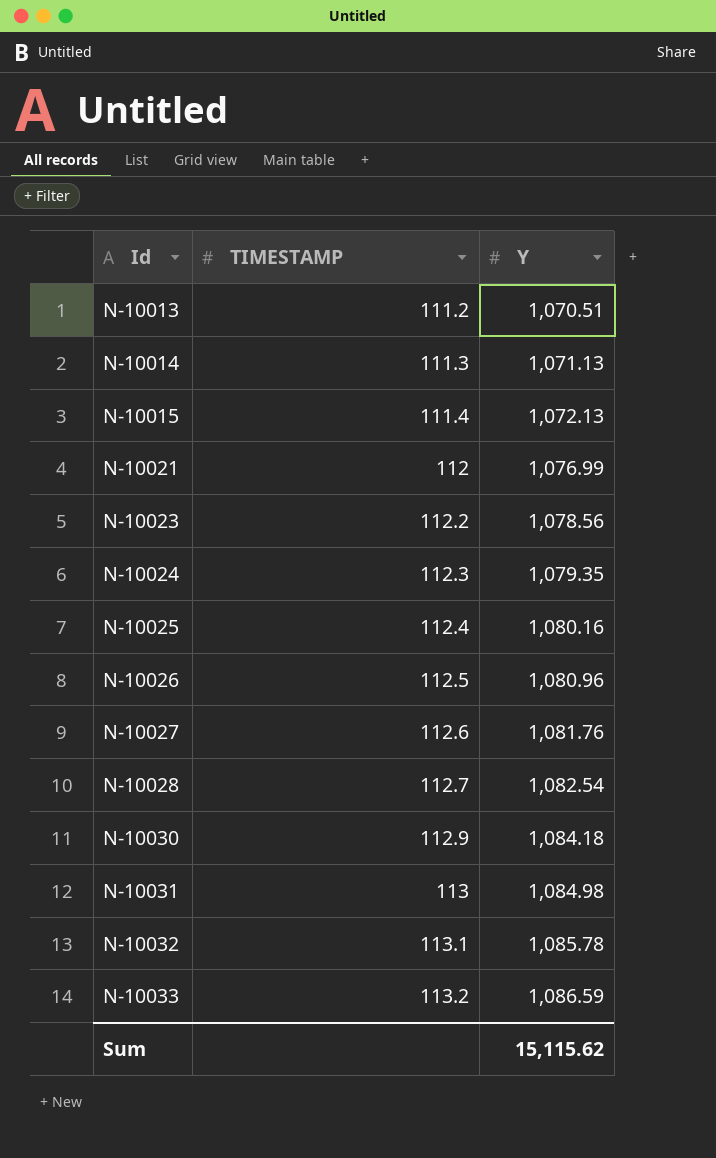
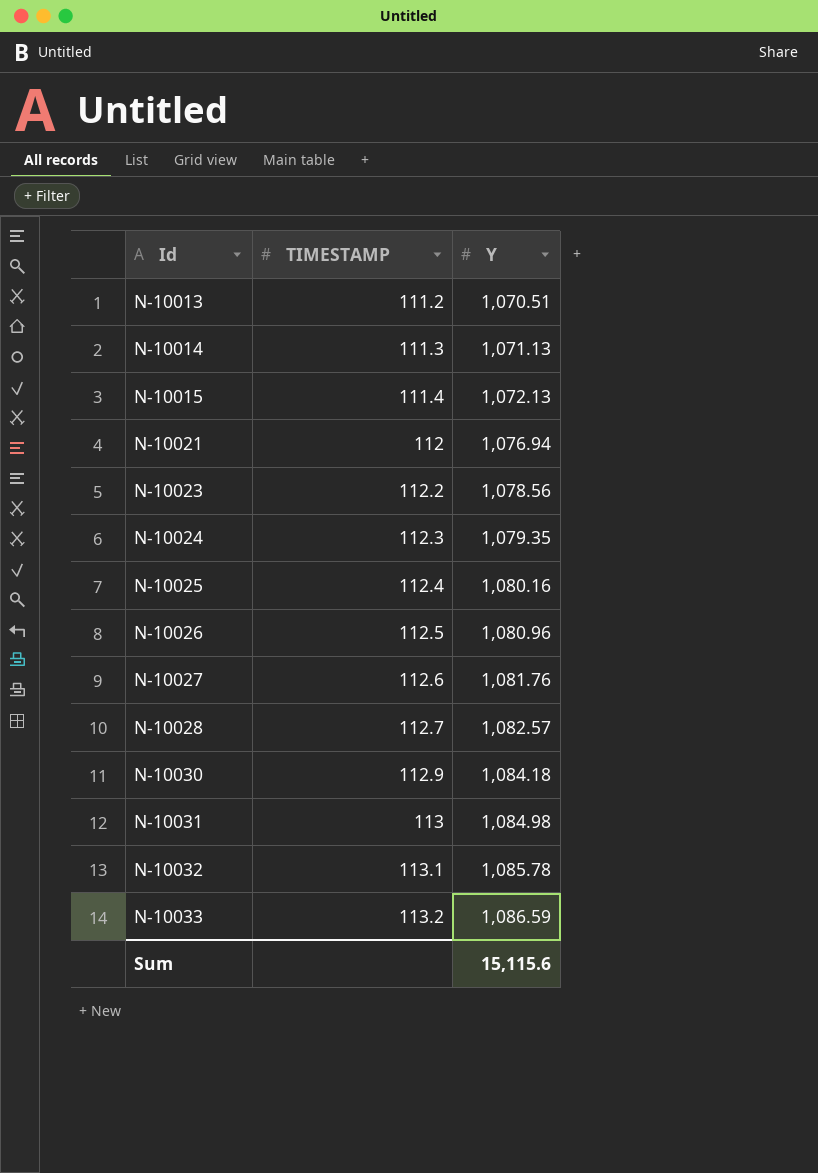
N-10021 | Y: 1,076.99 -> 1,076.94
N-10028 | Y: 1,082.54 -> 1,082.57
Sum | Y: 15,115.62 -> 15,115.6

